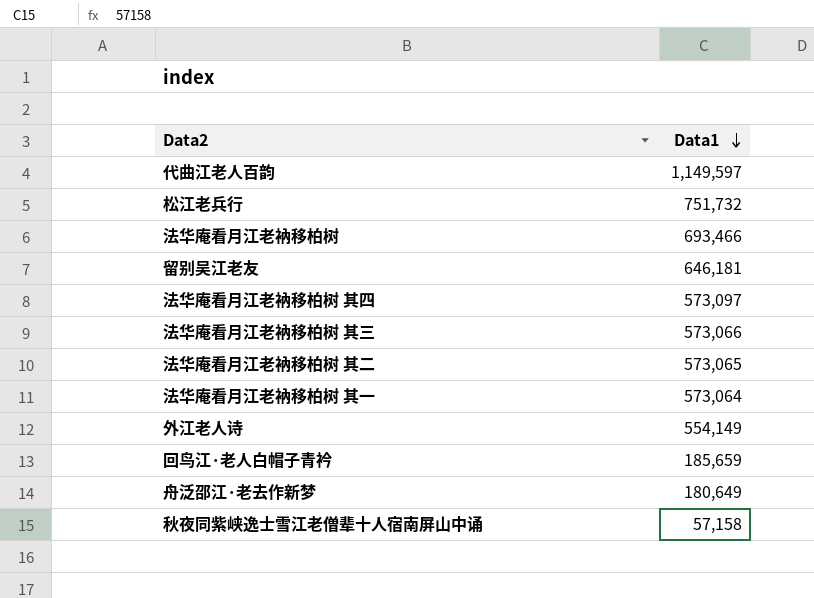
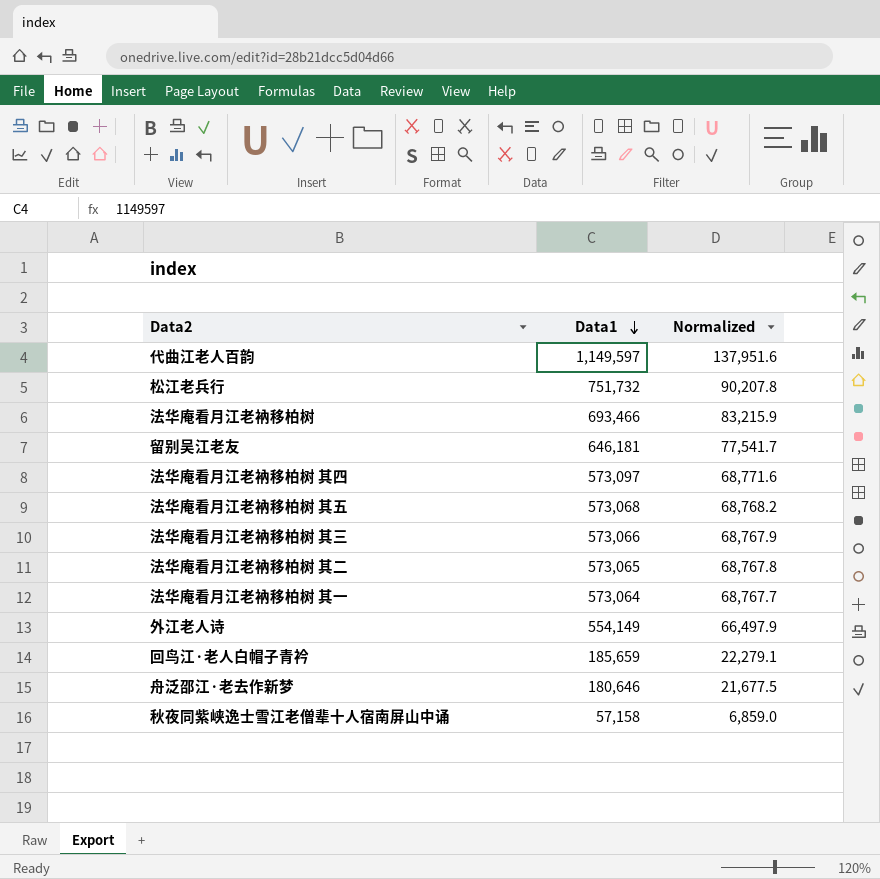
column Normalized | formula: none -> [Data1] * 0.12
row 法华庵看月江老衲移柏树 其五: none -> 573,068 | 68,768.2
舟泛邵江·老去作新梦 | Data1: 180,649 -> 180,646

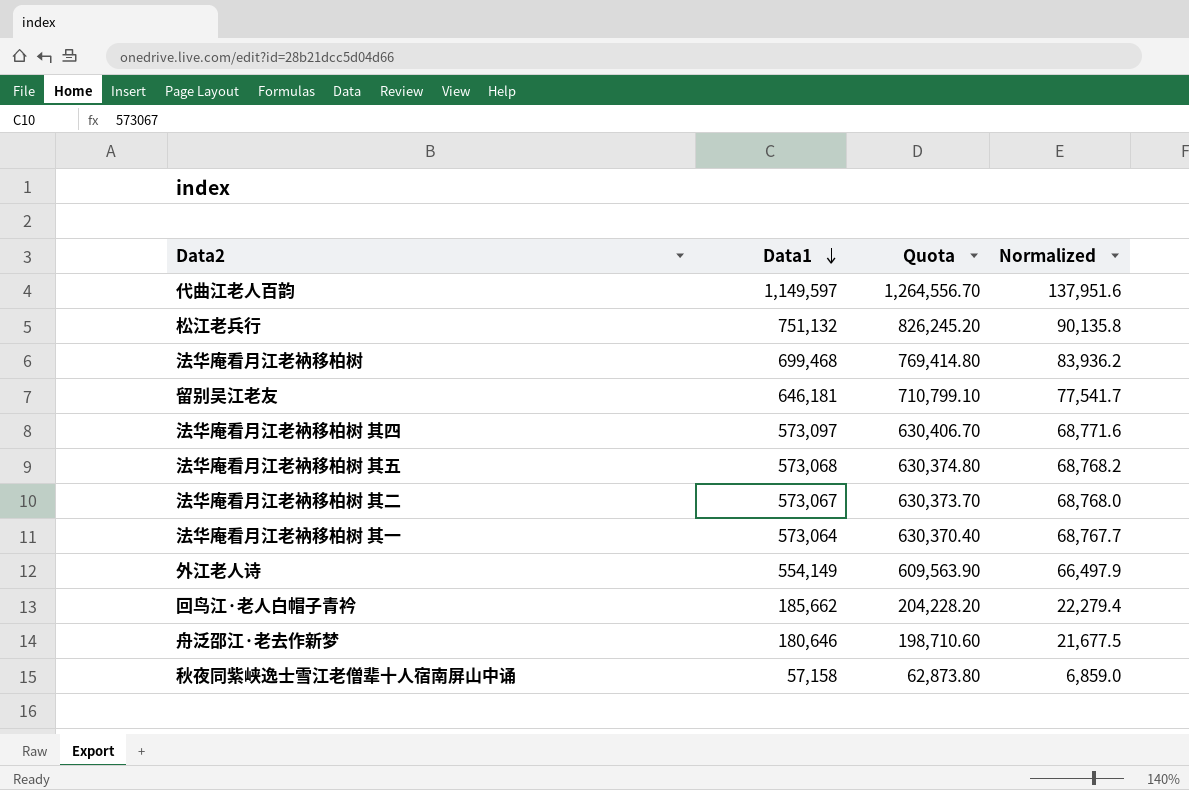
column Quota | formula: none -> [Data1] * 1.1
row 法华庵看月江老衲移柏树 其三: 573,066 | 68,767.9 -> none
松江老兵行 | Data1: 751,732 -> 751,132
松江老兵行 | Normalized: 90,207.8 -> 90,135.8
法华庵看月江老衲移柏树 | Data1: 693,466 -> 699,468
法华庵看月江老衲移柏树 | Normalized: 83,215.9 -> 83,936.2
法华庵看月江老衲移柏树 其二 | Data1: 573,065 -> 573,067
法华庵看月江老衲移柏树 其二 | Normalized: 68,767.8 -> 68,768.0
回鸟江·老人白帽子青衿 | Data1: 185,659 -> 185,662
回鸟江·老人白帽子青衿 | Normalized: 22,279.1 -> 22,279.4

